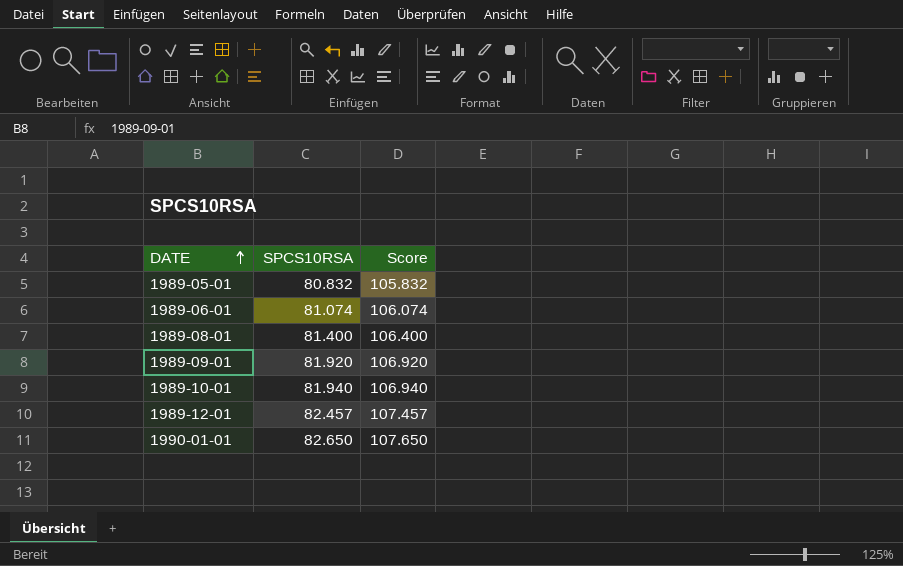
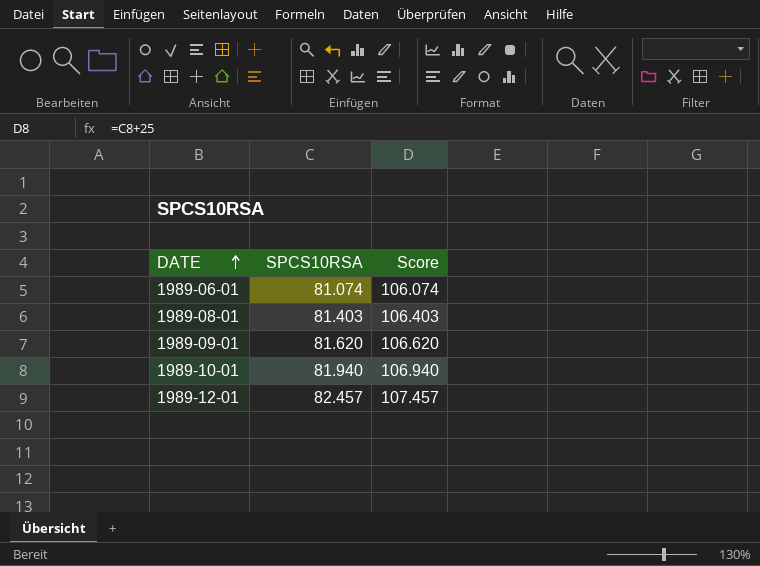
row 1989-05-01: 80.832 | 105.832 -> none
row 1990-01-01: 82.650 | 107.650 -> none
1989-08-01 | SPCS10RSA: 81.400 -> 81.403
1989-08-01 | Score: 106.400 -> 106.403
1989-09-01 | SPCS10RSA: 81.920 -> 81.620
1989-09-01 | Score: 106.920 -> 106.620

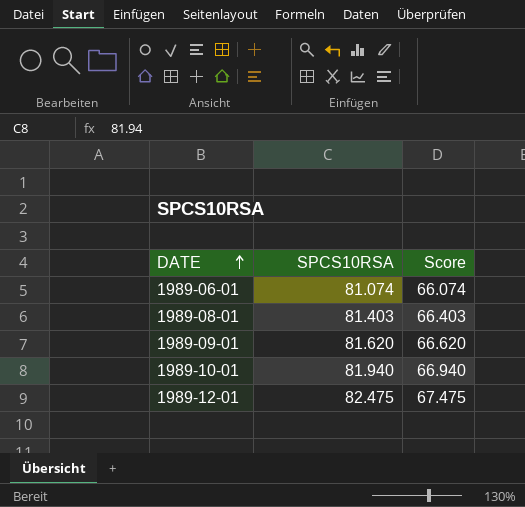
column Score | formula: [SPCS10RSA] + 25 -> [SPCS10RSA] - 15
1989-12-01 | SPCS10RSA: 82.457 -> 82.475

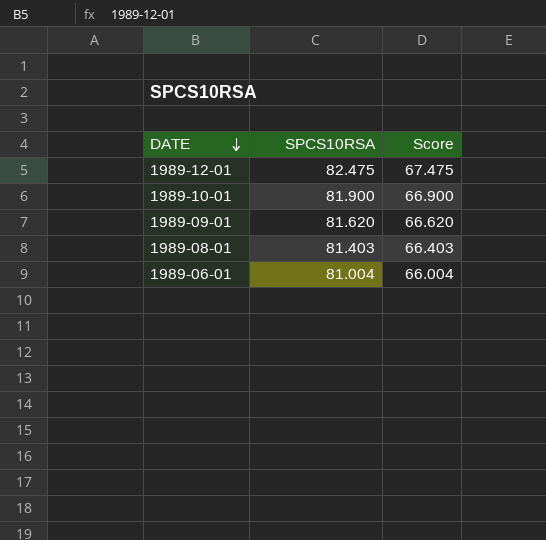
row order: DATE ascending -> DATE descending
1989-10-01 | SPCS10RSA: 81.940 -> 81.900
1989-10-01 | Score: 66.940 -> 66.900
1989-06-01 | SPCS10RSA: 81.074 -> 81.004
1989-06-01 | Score: 66.074 -> 66.004

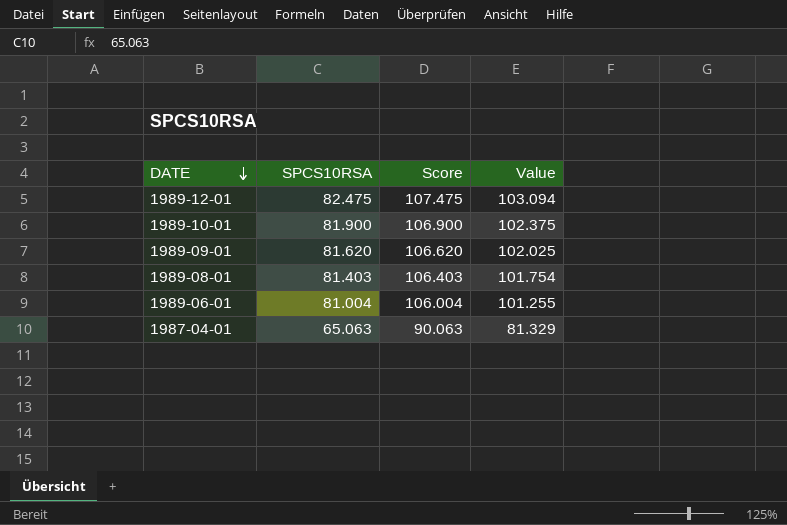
column Score | formula: [SPCS10RSA] - 15 -> [SPCS10RSA] + 25
column Value | formula: none -> [SPCS10RSA] * 1.25
row 1987-04-01: none -> 65.063 | 90.063 | 81.329

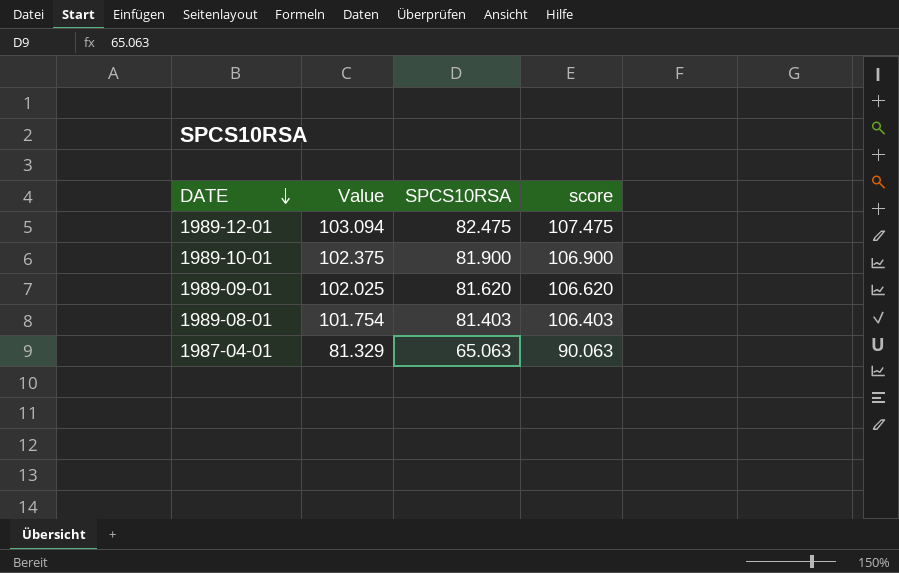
column Value | position: 4 -> 2
column name: Score -> score
row 1989-06-01: 81.004 | 106.004 | 101.255 -> none

